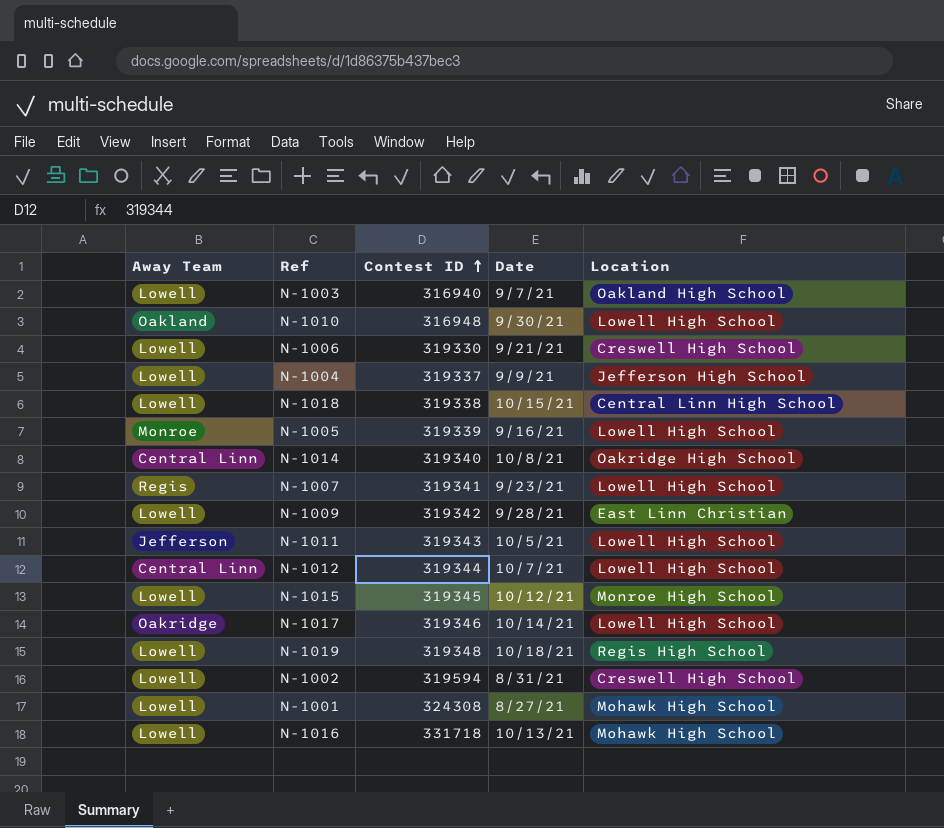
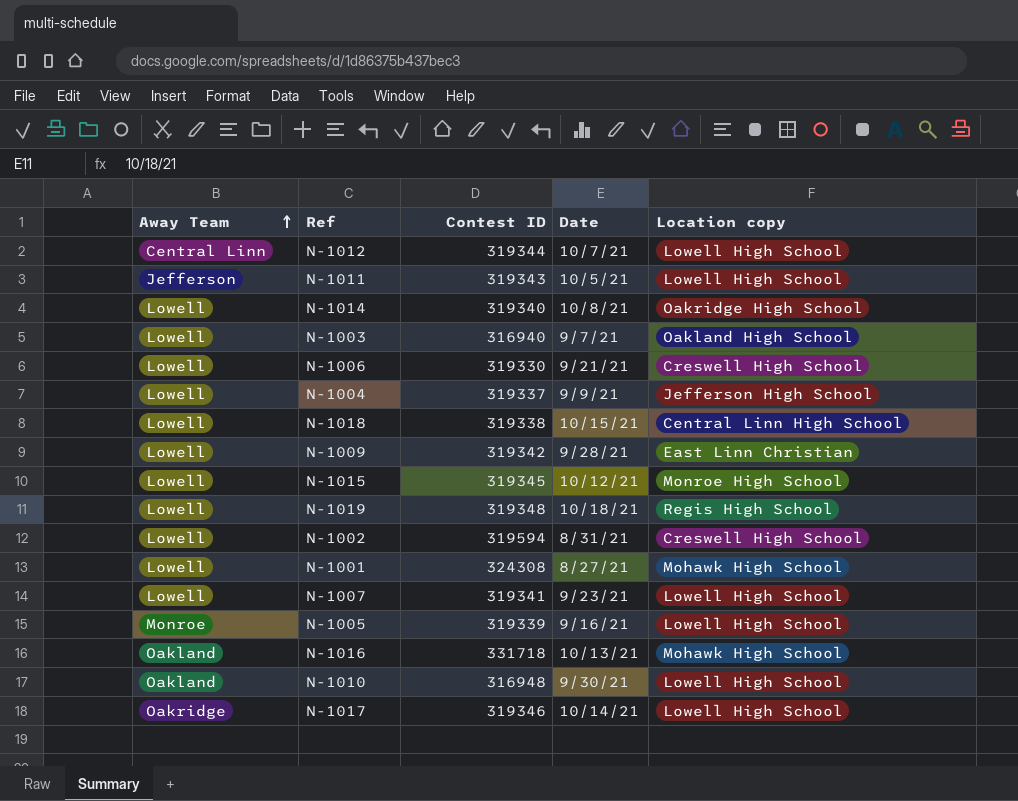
row order: Contest ID ascending -> Away Team ascending
column name: Location -> Location copy
N-1014 | Away Team: Central Linn -> Lowell
N-1007 | Away Team: Regis -> Lowell
N-1016 | Away Team: Lowell -> Oakland

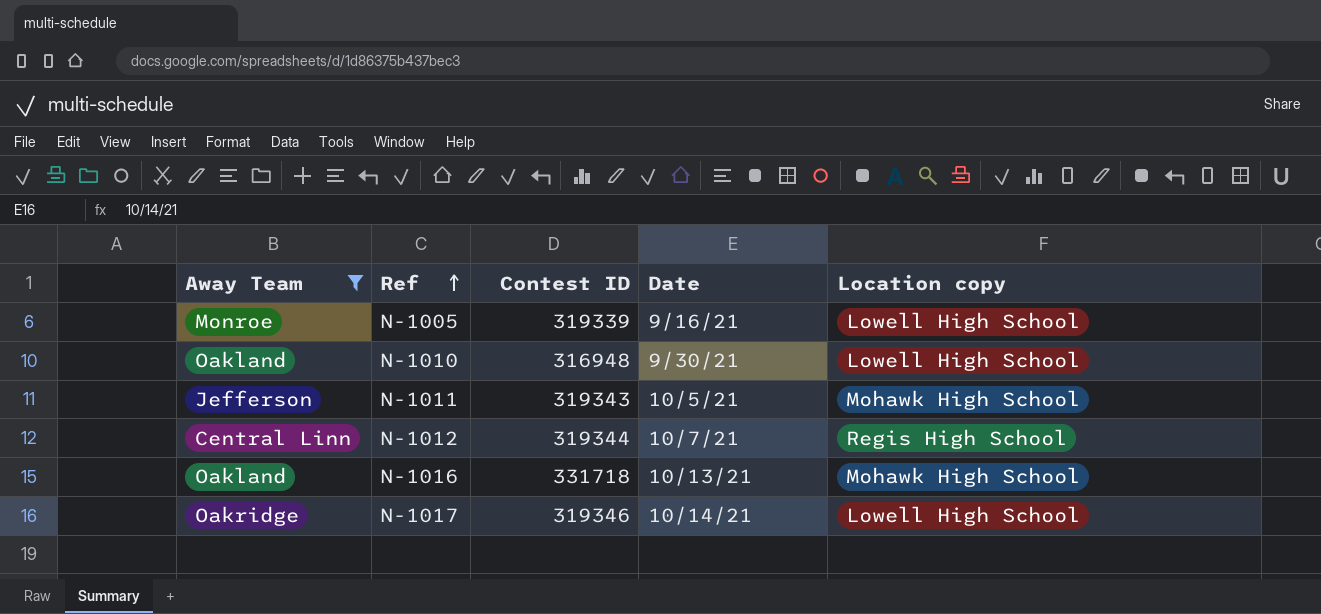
filter: none -> Away Team != Lowell
row order: Away Team ascending -> Ref ascending
N-1011 | Location copy: Lowell High School -> Mohawk High School
N-1012 | Location copy: Lowell High School -> Regis High School

